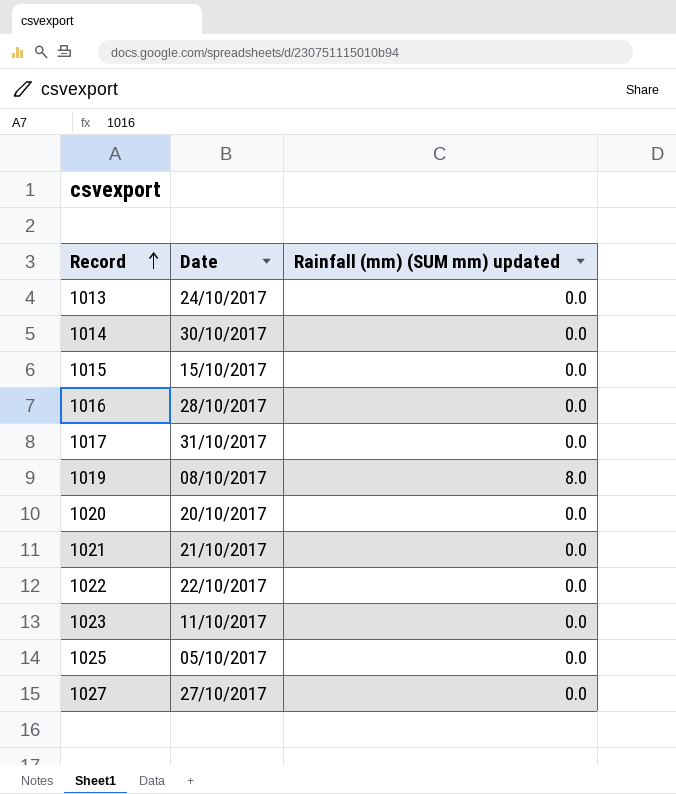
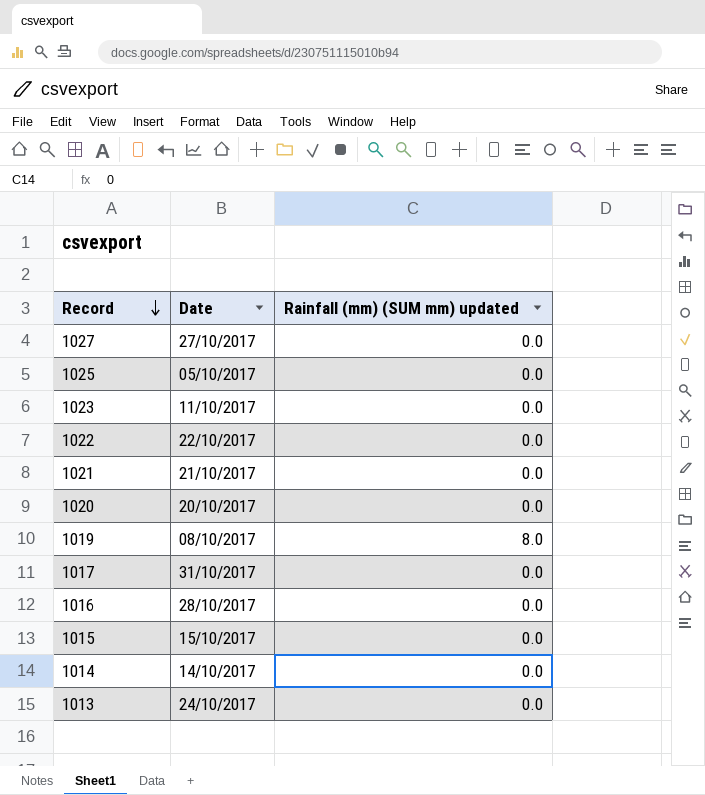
row order: Record ascending -> Record descending
1014 | Date: 30/10/2017 -> 14/10/2017

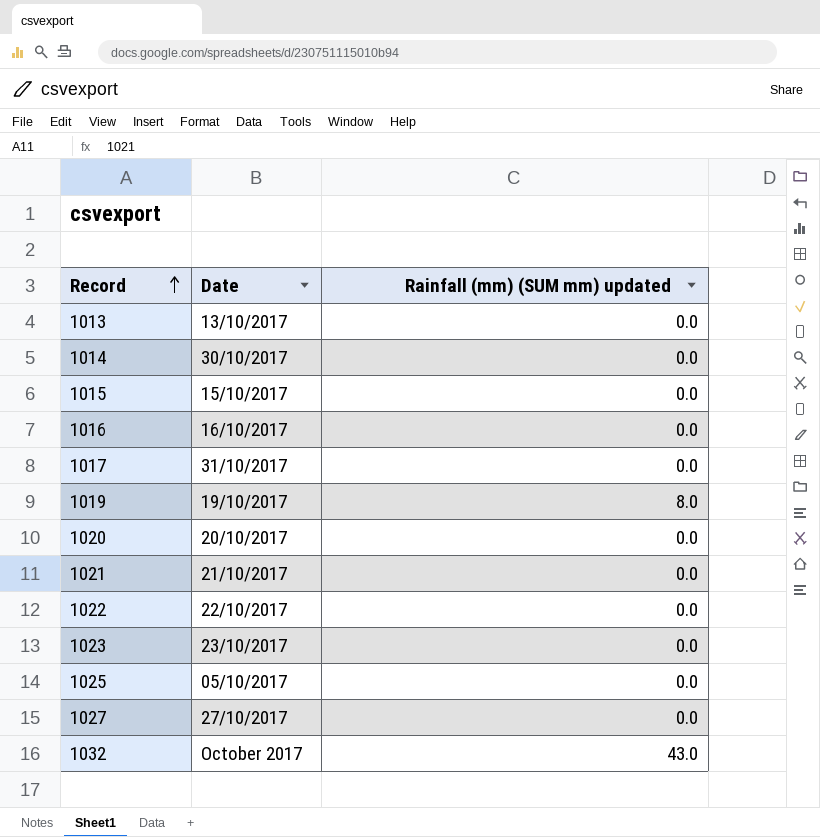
row order: Record descending -> Record ascending
1013 | Date: 24/10/2017 -> 13/10/2017
1014 | Date: 14/10/2017 -> 30/10/2017
1016 | Date: 28/10/2017 -> 16/10/2017
1019 | Date: 08/10/2017 -> 19/10/2017
1023 | Date: 11/10/2017 -> 23/10/2017
row 1032: none -> October 2017 | 43.0

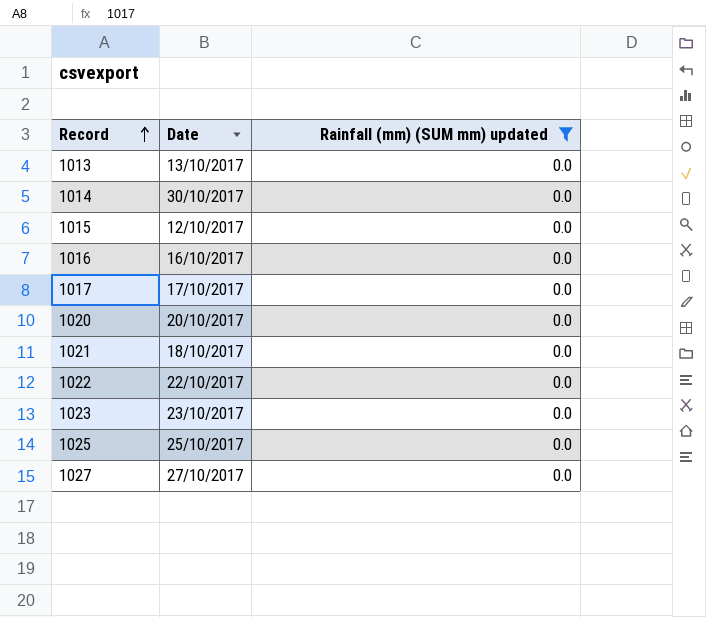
filter: none -> Rainfall (mm) (SUM mm) updated = 0.0
1015 | Date: 15/10/2017 -> 12/10/2017
1017 | Date: 31/10/2017 -> 17/10/2017
1021 | Date: 21/10/2017 -> 18/10/2017
1025 | Date: 05/10/2017 -> 25/10/2017

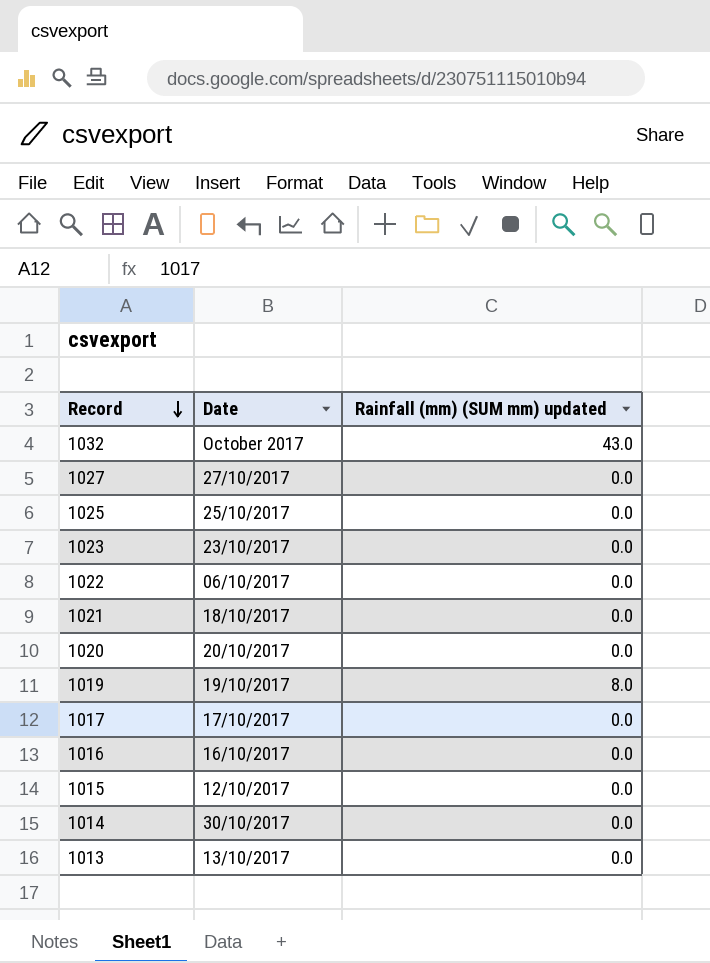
filter: Rainfall (mm) (SUM mm) updated = 0.0 -> none
row order: Record ascending -> Record descending
1022 | Date: 22/10/2017 -> 06/10/2017

